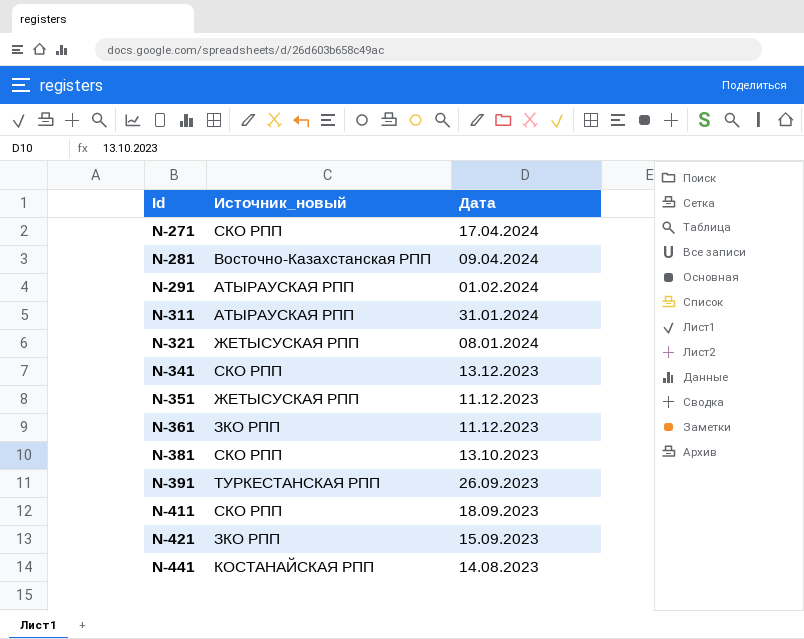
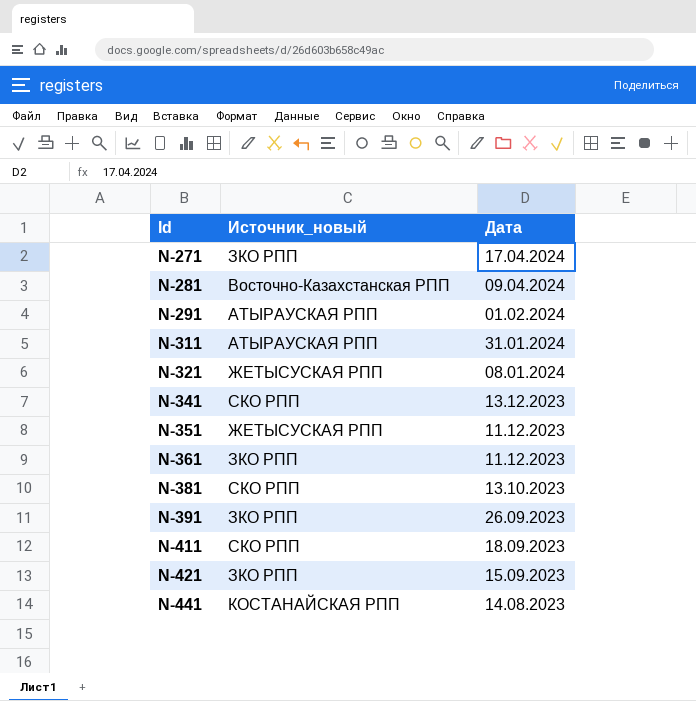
N-271 | Источник_новый: СКО РПП -> ЗКО РПП
N-391 | Источник_новый: ТУРКЕСТАНСКАЯ РПП -> ЗКО РПП

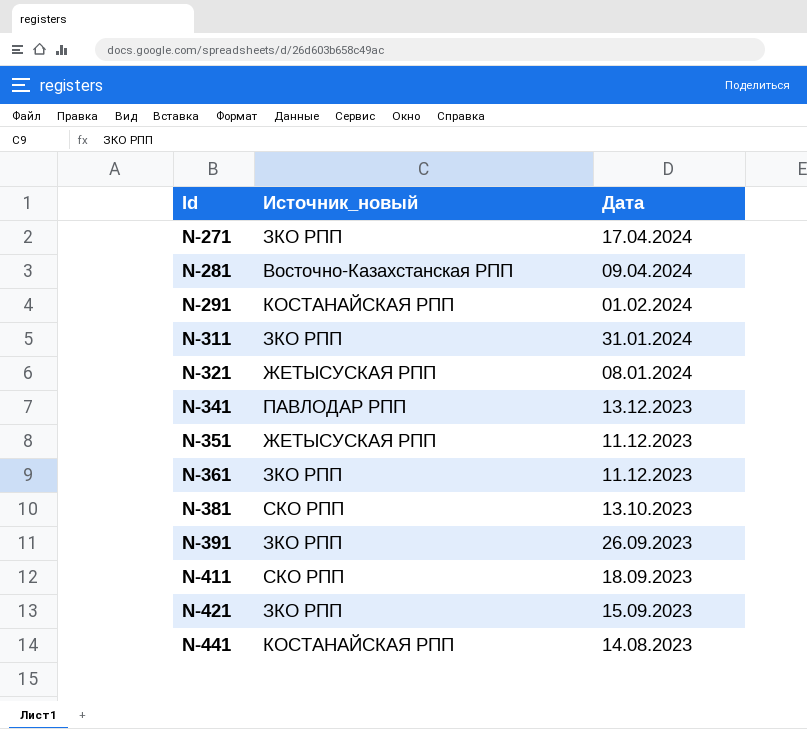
N-291 | Источник_новый: АТЫРАУСКАЯ РПП -> КОСТАНАЙСКАЯ РПП
N-311 | Источник_новый: АТЫРАУСКАЯ РПП -> ЗКО РПП
N-341 | Источник_новый: СКО РПП -> ПАВЛОДАР РПП

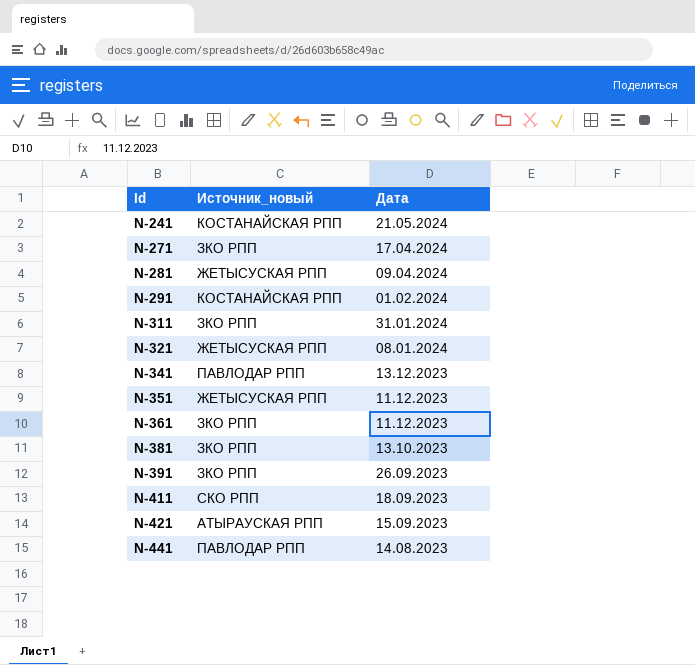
row N-241: none -> КОСТАНАЙСКАЯ РПП | 21.05.2024
N-281 | Источник_новый: Восточно-Казахстанская РПП -> ЖЕТЫСУСКАЯ РПП
N-381 | Источник_новый: СКО РПП -> ЗКО РПП
N-421 | Источник_новый: ЗКО РПП -> АТЫРАУСКАЯ РПП
N-441 | Источник_новый: КОСТАНАЙСКАЯ РПП -> ПАВЛОДАР РПП

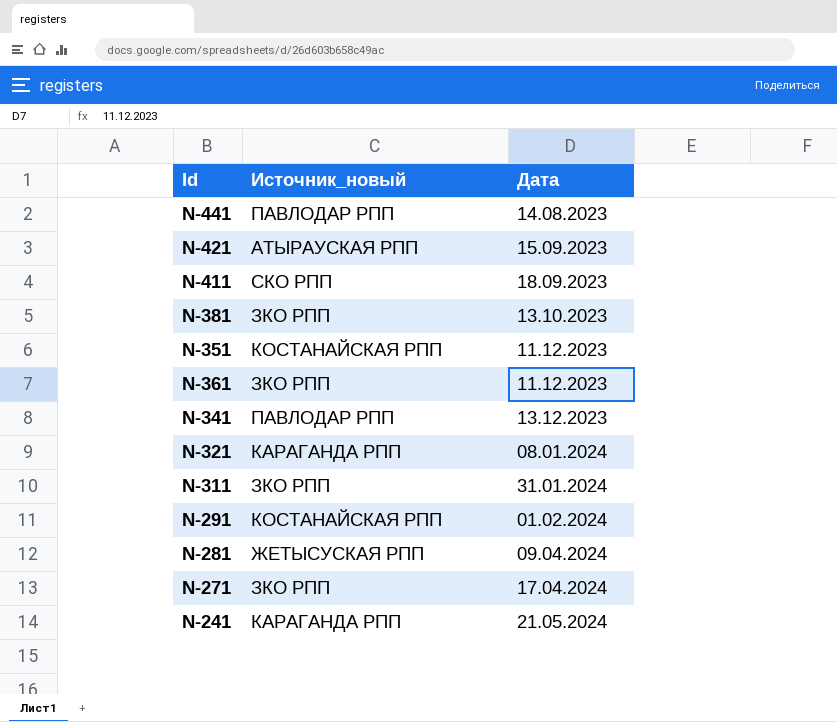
row order: Id ascending -> Дата ascending
row N-391: ЗКО РПП | 26.09.2023 -> none
N-351 | Источник_новый: ЖЕТЫСУСКАЯ РПП -> КОСТАНАЙСКАЯ РПП
N-321 | Источник_новый: ЖЕТЫСУСКАЯ РПП -> КАРАГАНДА РПП
N-241 | Источник_новый: КОСТАНАЙСКАЯ РПП -> КАРАГАНДА РПП

